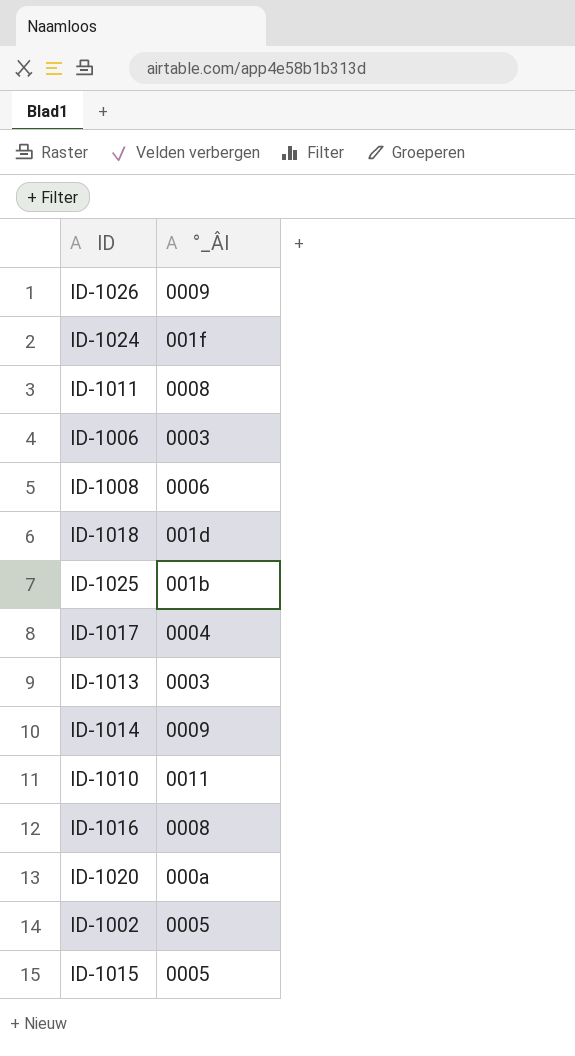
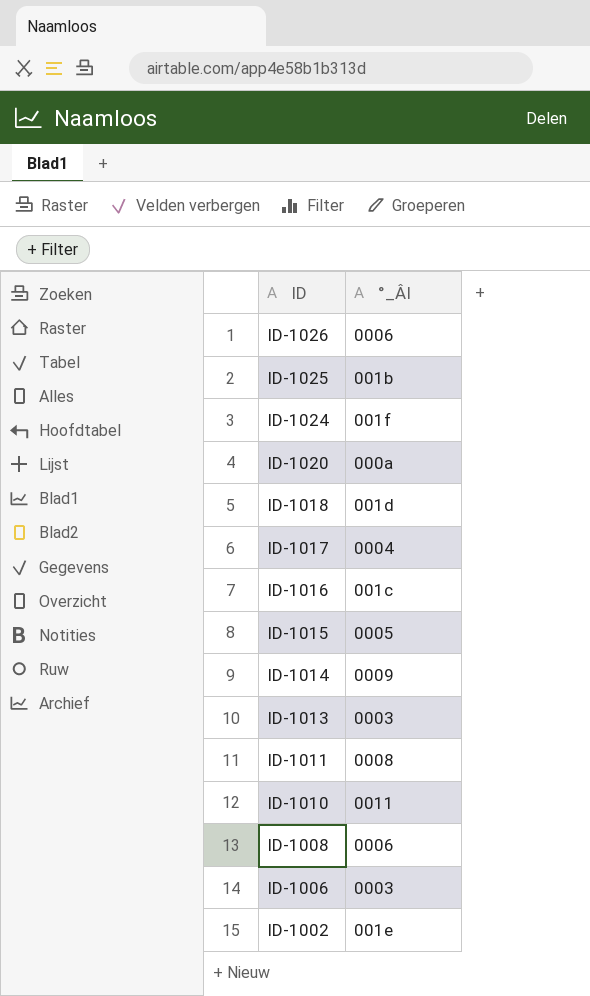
row order: none -> ID descending
ID-1026 | °_ÂI: 0009 -> 0006
ID-1016 | °_ÂI: 0008 -> 001c
ID-1002 | °_ÂI: 0005 -> 001e

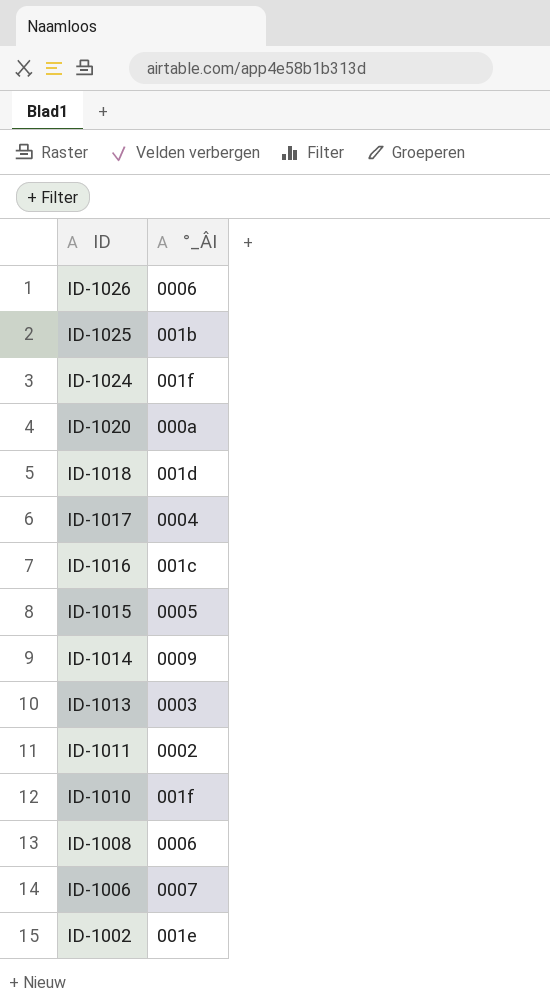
ID-1011 | °_ÂI: 0008 -> 0002
ID-1010 | °_ÂI: 0011 -> 001f
ID-1006 | °_ÂI: 0003 -> 0007

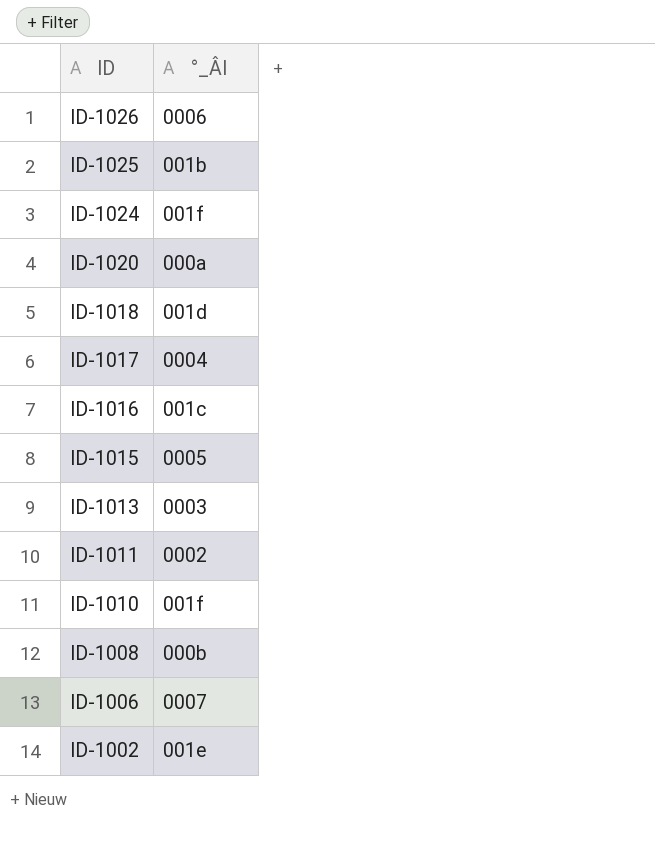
row ID-1014: 0009 -> none
ID-1008 | °_ÂI: 0006 -> 000b

